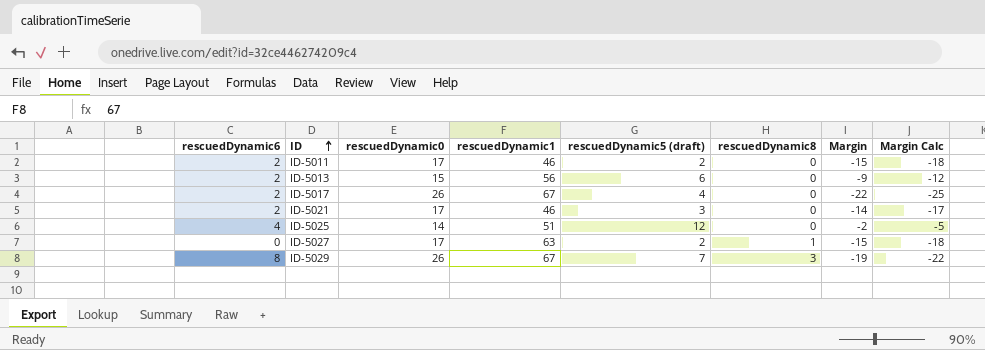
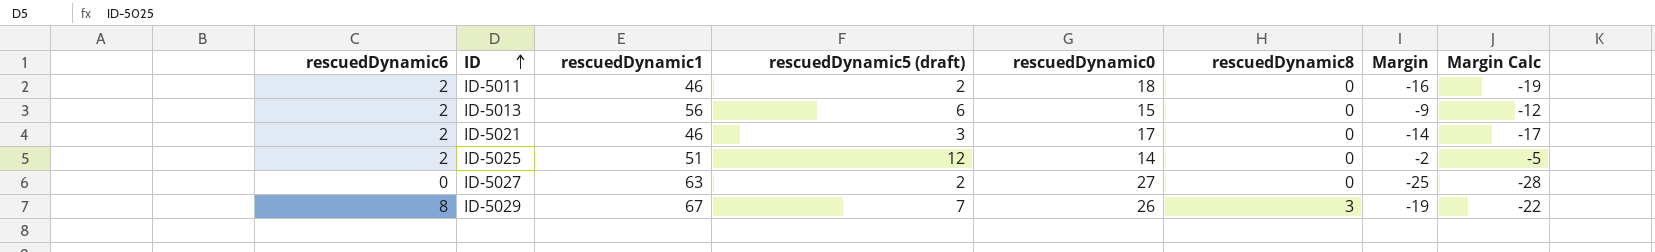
column rescuedDynamic0 | position: 3 -> 5
row ID-5017: 2 | 26 | 67 | 4 | 0 | -22 | -25 -> none
ID-5011 | rescuedDynamic0: 17 -> 18
ID-5011 | Margin: -15 -> -16
ID-5011 | Margin Calc: -18 -> -19
ID-5025 | rescuedDynamic6: 4 -> 2
ID-5027 | rescuedDynamic0: 17 -> 27
ID-5027 | rescuedDynamic8: 1 -> 0
ID-5027 | Margin: -15 -> -25
ID-5027 | Margin Calc: -18 -> -28

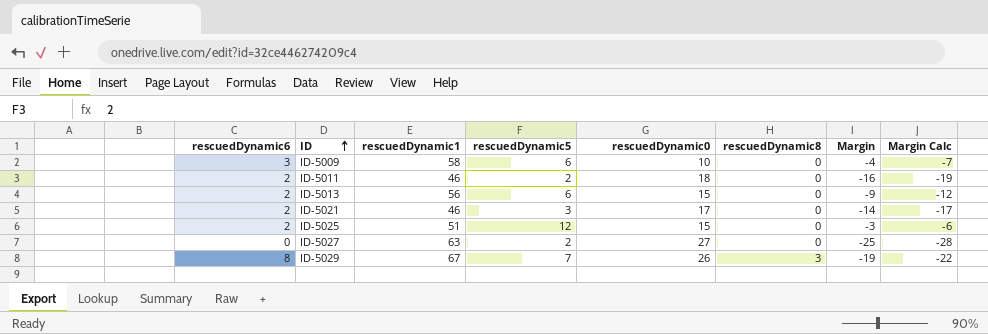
column name: rescuedDynamic5 (draft) -> rescuedDynamic5
row ID-5009: none -> 3 | 58 | 6 | 10 | 0 | -4 | -7
ID-5025 | rescuedDynamic0: 14 -> 15
ID-5025 | Margin: -2 -> -3
ID-5025 | Margin Calc: -5 -> -6

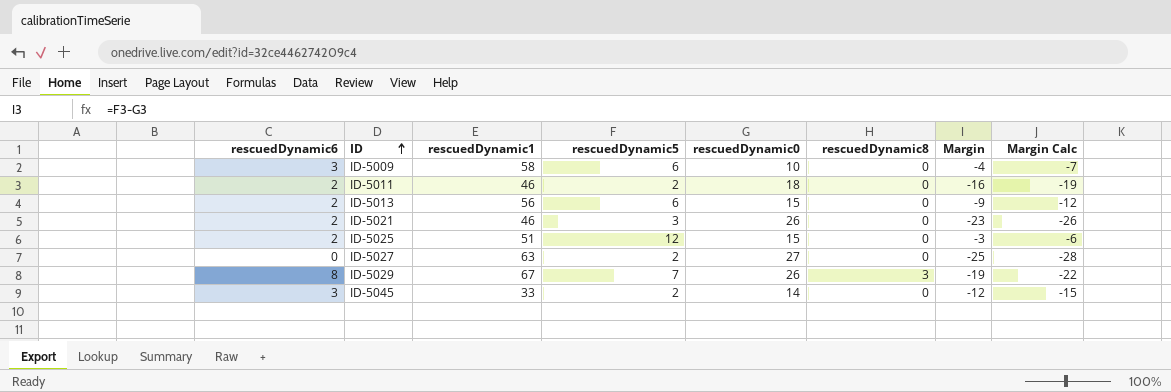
ID-5021 | rescuedDynamic0: 17 -> 26
ID-5021 | Margin: -14 -> -23
ID-5021 | Margin Calc: -17 -> -26
row ID-5045: none -> 3 | 33 | 2 | 14 | 0 | -12 | -15

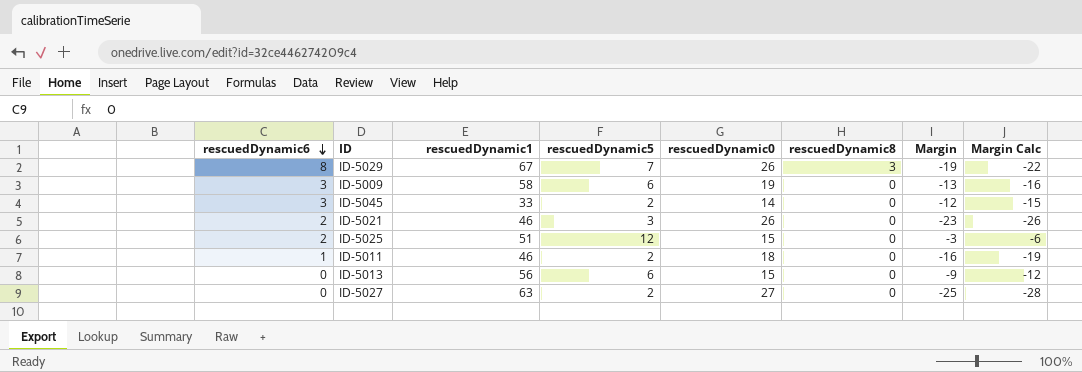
row order: ID ascending -> rescuedDynamic6 descending
ID-5009 | rescuedDynamic0: 10 -> 19
ID-5009 | Margin: -4 -> -13
ID-5009 | Margin Calc: -7 -> -16
ID-5011 | rescuedDynamic6: 2 -> 1
ID-5013 | rescuedDynamic6: 2 -> 0

